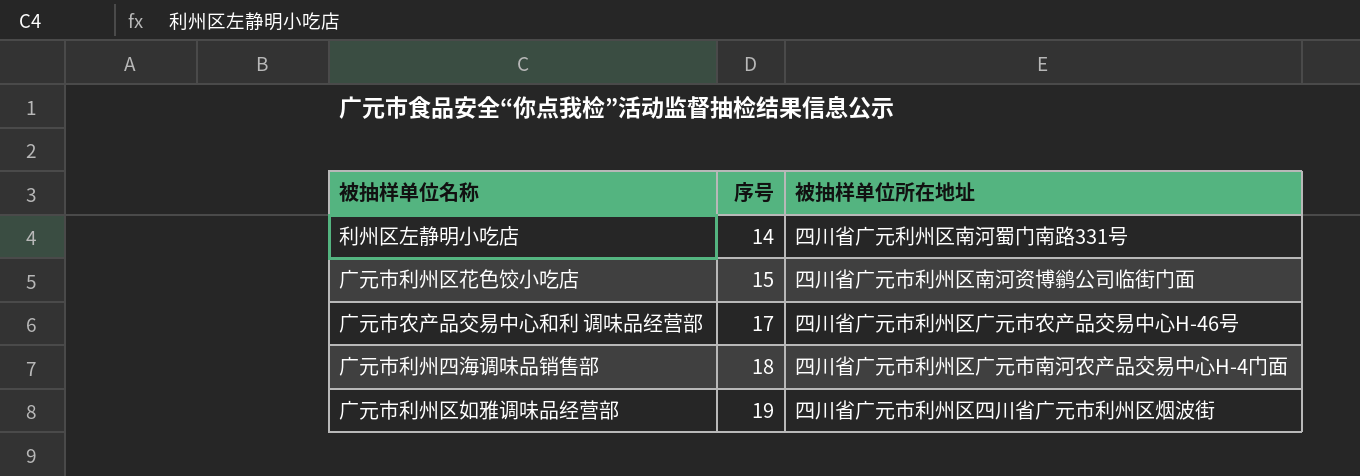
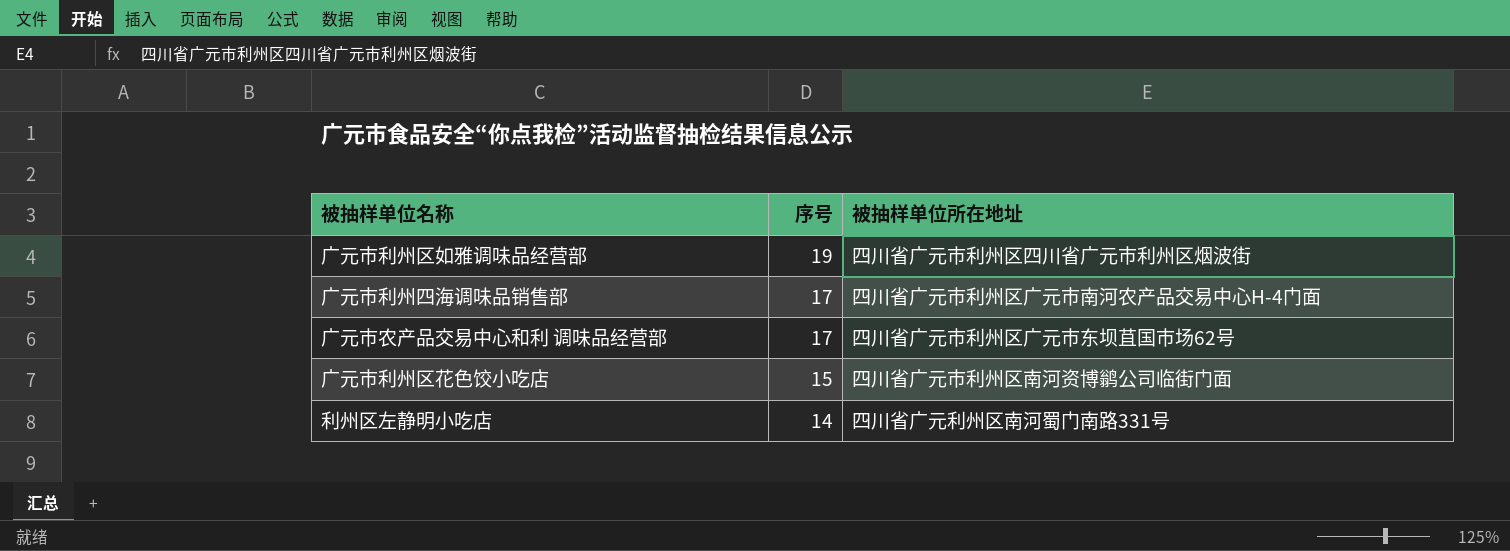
row order: 序号 ascending -> 序号 descending
广元市利州四海调味品销售部 | 序号: 18 -> 17
广元市农产品交易中心和利 调味品经营部 | 被抽样单位所在地址: 四川省广元市利州区广元市农产品交易中心H-46号 -> 四川省广元市利州区广元市东坝苴国市场62号

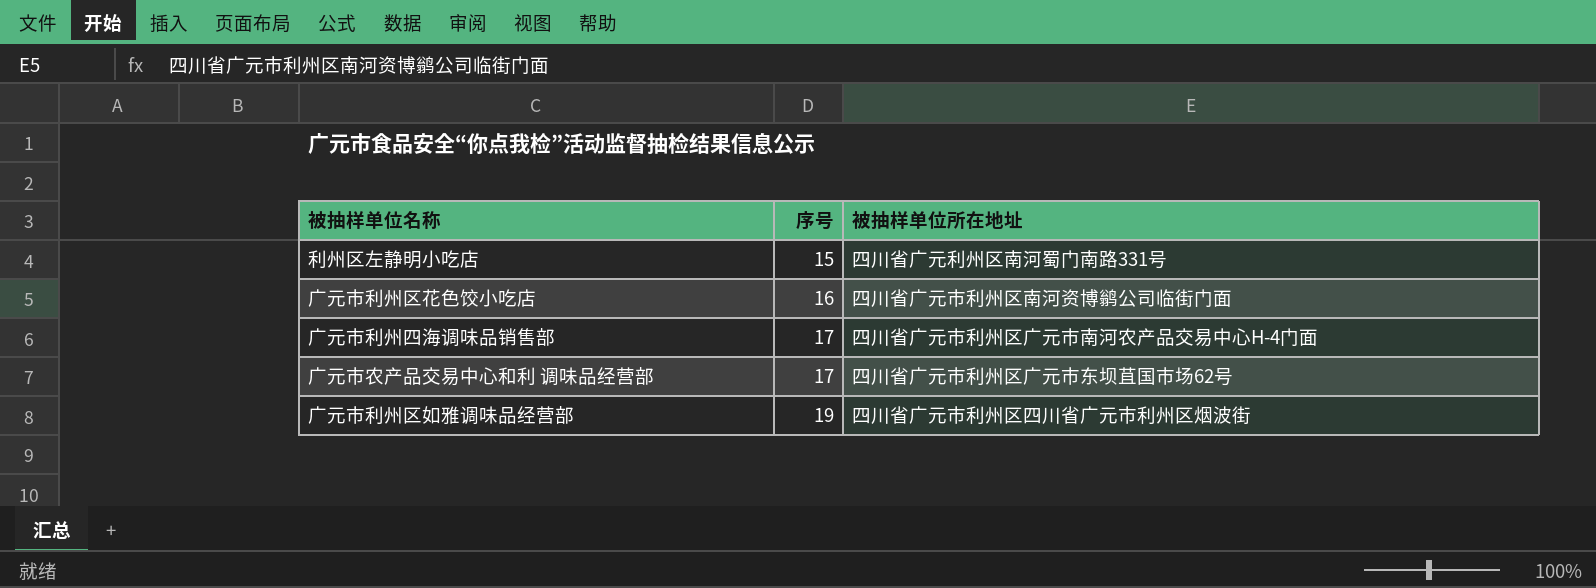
row order: 序号 descending -> 序号 ascending
利州区左静明小吃店 | 序号: 14 -> 15
广元市利州区花色饺小吃店 | 序号: 15 -> 16

